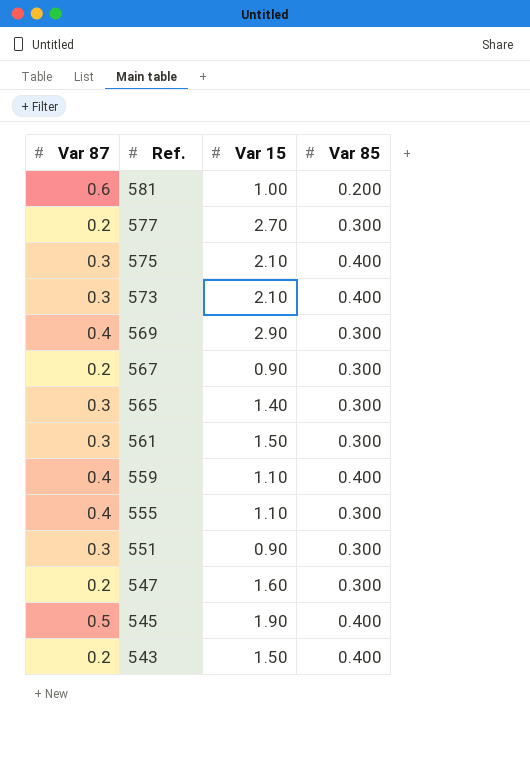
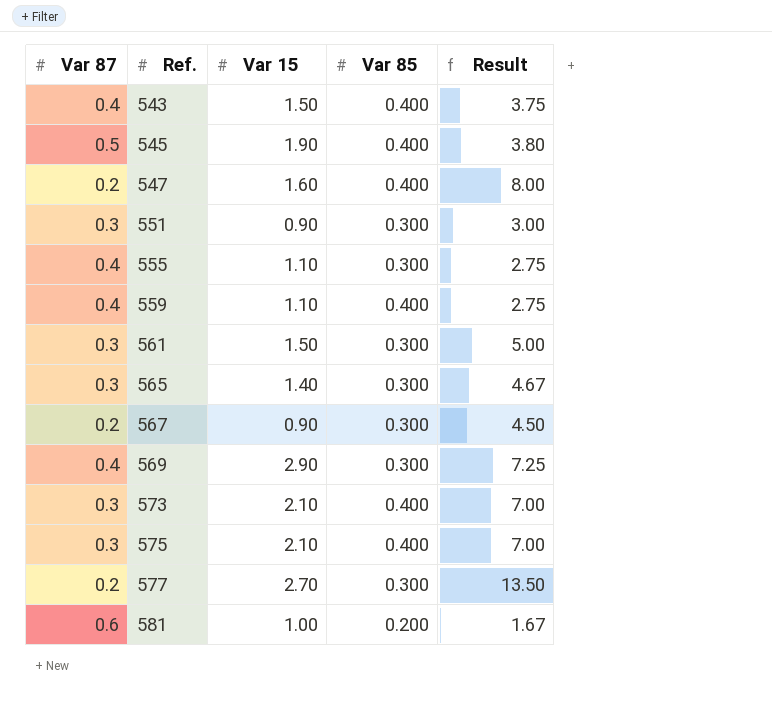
row order: Ref. descending -> Ref. ascending
column Result | formula: none -> [Var 15] / [Var 87]
543 | Var 87: 0.2 -> 0.4
547 | Var 85: 0.300 -> 0.400

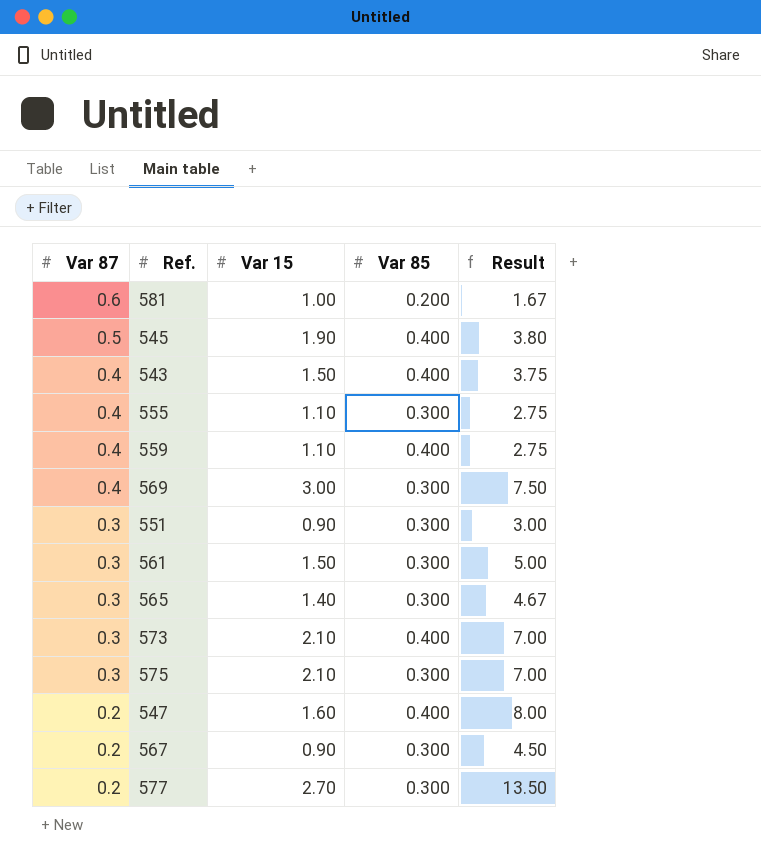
row order: Ref. ascending -> Var 87 descending
569 | Var 15: 2.90 -> 3.00
569 | Result: 7.25 -> 7.50
575 | Var 85: 0.400 -> 0.300

